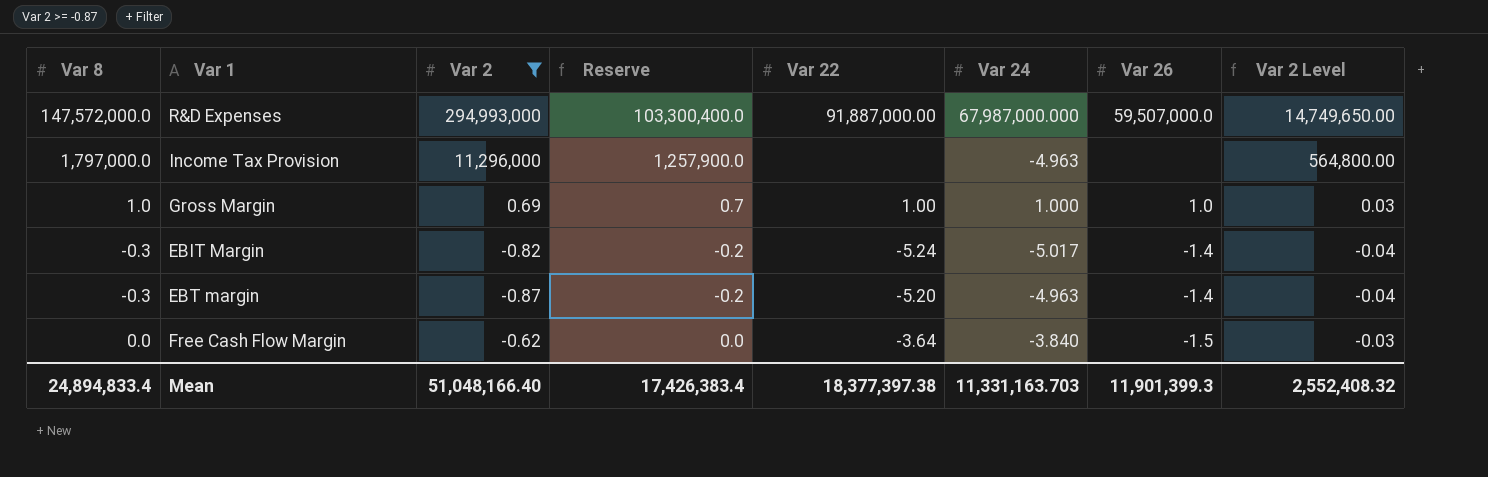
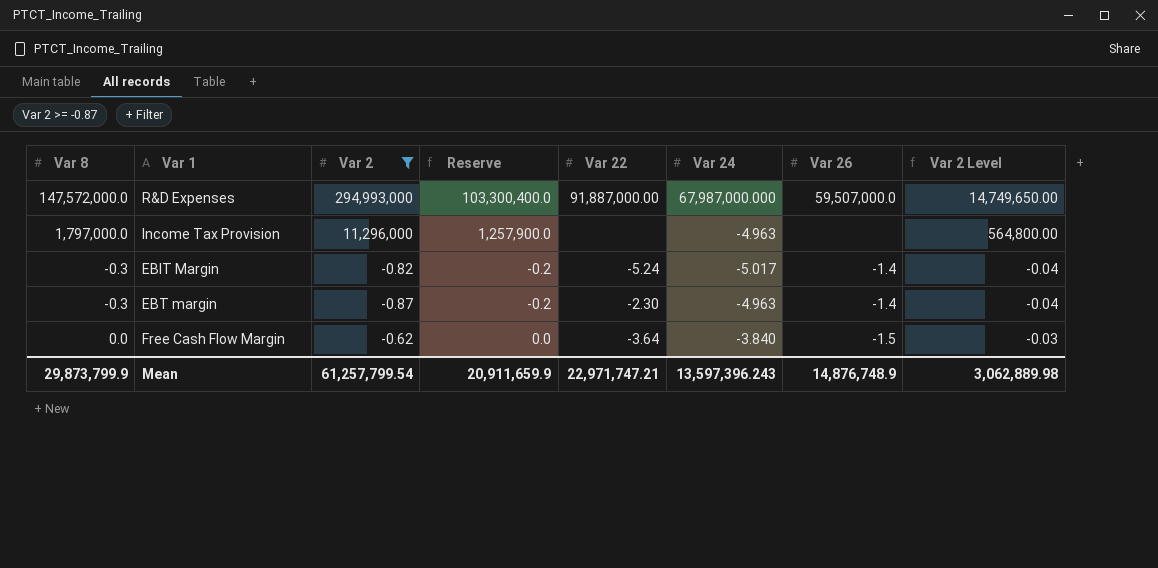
row Gross Margin: 1.0 | 0.69 | 0.7 | 1.00 | 1.000 | 1.0 | 0.03 -> none
EBT margin | Var 22: -5.20 -> -2.30
Mean | Var 8: 24,894,833.4 -> 29,873,799.9
Mean | Var 2: 51,048,166.40 -> 61,257,799.54
Mean | Reserve: 17,426,383.4 -> 20,911,659.9
Mean | Var 22: 18,377,397.38 -> 22,971,747.21
Mean | Var 24: 11,331,163.703 -> 13,597,396.243
Mean | Var 26: 11,901,399.3 -> 14,876,748.9
Mean | Var 2 Level: 2,552,408.32 -> 3,062,889.98

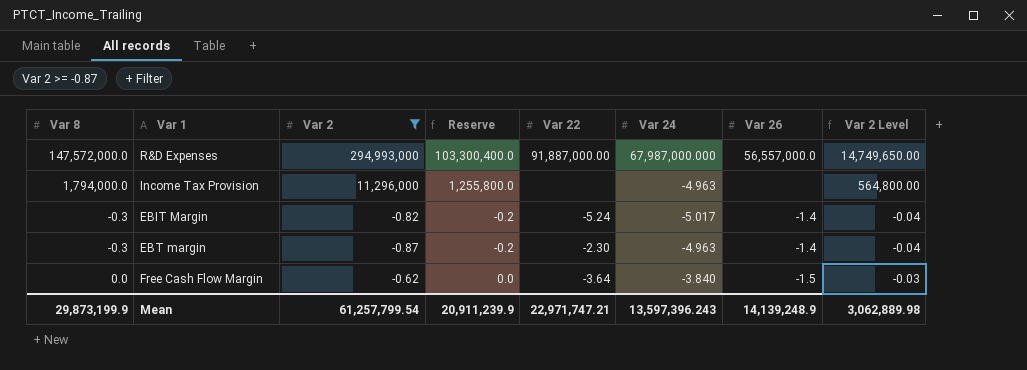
R&D Expenses | Var 26: 59,507,000.0 -> 56,557,000.0
Income Tax Provision | Var 8: 1,797,000.0 -> 1,794,000.0
Income Tax Provision | Reserve: 1,257,900.0 -> 1,255,800.0
Mean | Var 8: 29,873,799.9 -> 29,873,199.9
Mean | Reserve: 20,911,659.9 -> 20,911,239.9
Mean | Var 26: 14,876,748.9 -> 14,139,248.9

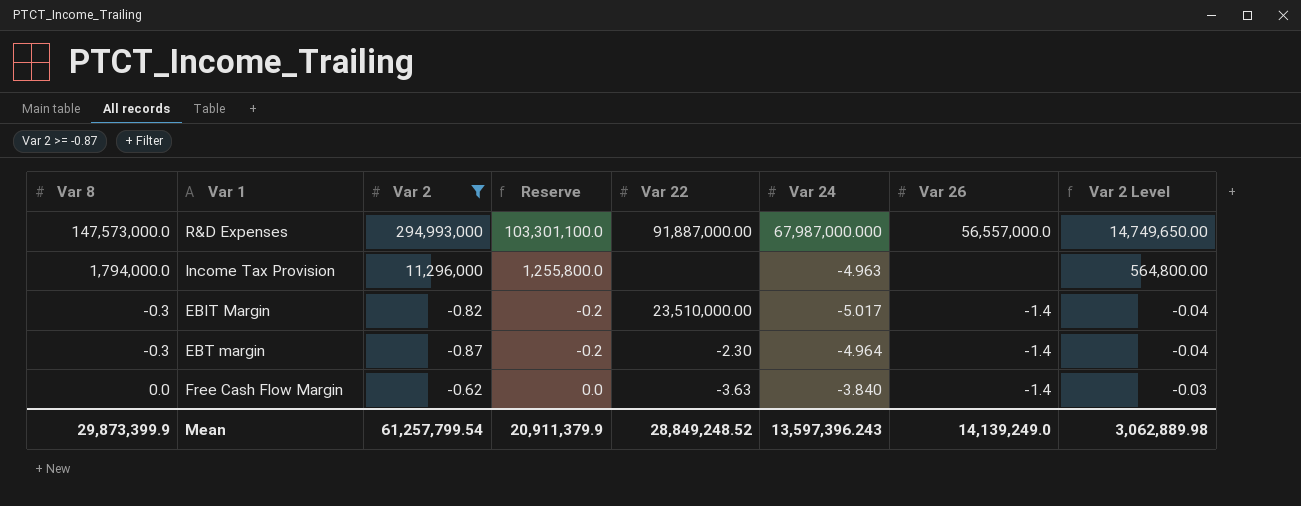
R&D Expenses | Var 8: 147,572,000.0 -> 147,573,000.0
R&D Expenses | Reserve: 103,300,400.0 -> 103,301,100.0
EBIT Margin | Var 22: -5.24 -> 23,510,000.00
EBT margin | Var 24: -4.963 -> -4.964
Free Cash Flow Margin | Var 22: -3.64 -> -3.63
Free Cash Flow Margin | Var 26: -1.5 -> -1.4
Mean | Var 8: 29,873,199.9 -> 29,873,399.9
Mean | Reserve: 20,911,239.9 -> 20,911,379.9
Mean | Var 22: 22,971,747.21 -> 28,849,248.52
Mean | Var 26: 14,139,248.9 -> 14,139,249.0

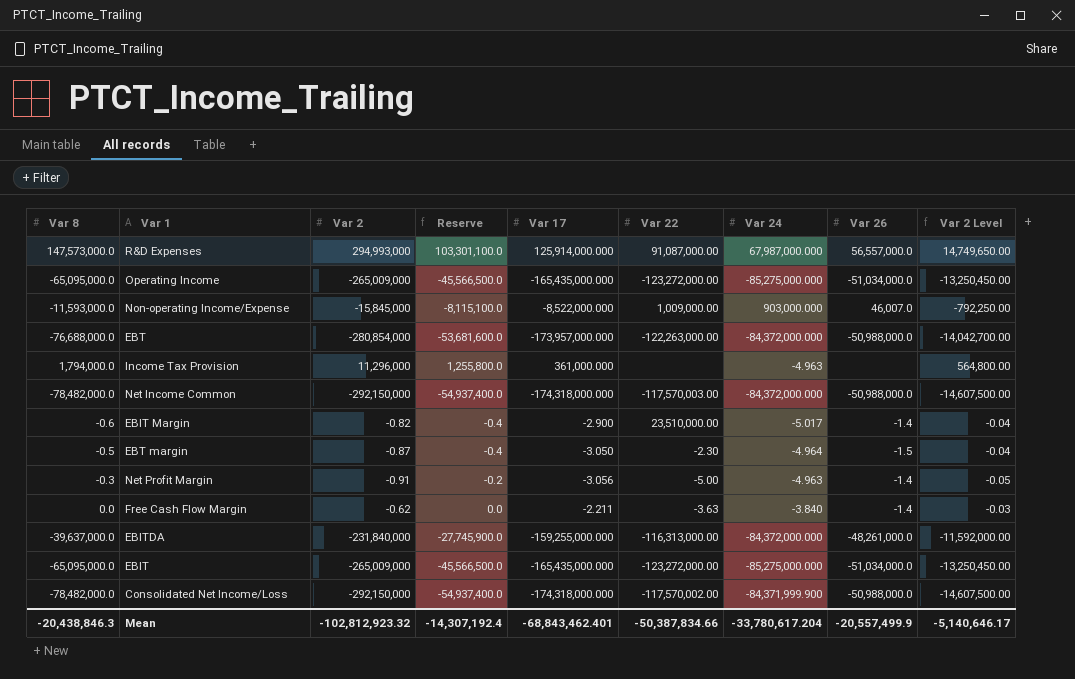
filter: Var 2 >= -0.87 -> none
column Var 17 | position: none -> 5
R&D Expenses | Var 22: 91,887,000.00 -> 91,087,000.00
EBIT Margin | Var 8: -0.3 -> -0.6
EBIT Margin | Reserve: -0.2 -> -0.4
EBT margin | Var 8: -0.3 -> -0.5
EBT margin | Reserve: -0.2 -> -0.4
EBT margin | Var 26: -1.4 -> -1.5
Mean | Var 8: 29,873,399.9 -> -20,438,846.3
Mean | Var 2: 61,257,799.54 -> -102,812,923.32
Mean | Reserve: 20,911,379.9 -> -14,307,192.4
Mean | Var 22: 28,849,248.52 -> -50,387,834.66
Mean | Var 24: 13,597,396.243 -> -33,780,617.204
Mean | Var 26: 14,139,249.0 -> -20,557,499.9
Mean | Var 2 Level: 3,062,889.98 -> -5,140,646.17

